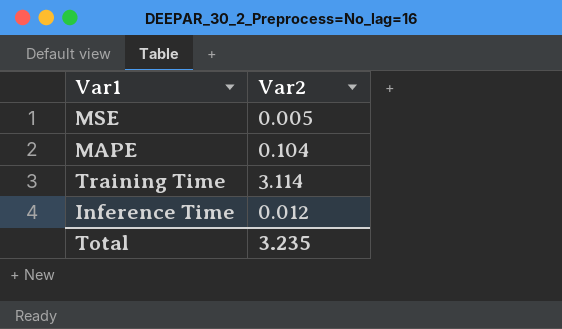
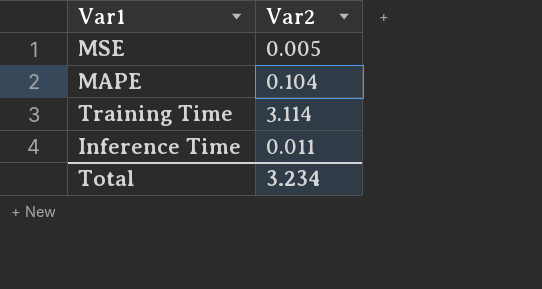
Inference Time | Var2: 0.012 -> 0.011
Total | Var2: 3.235 -> 3.234

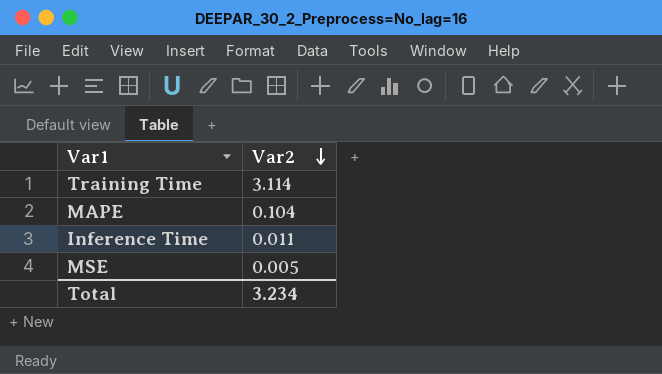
row order: none -> Var2 descending

